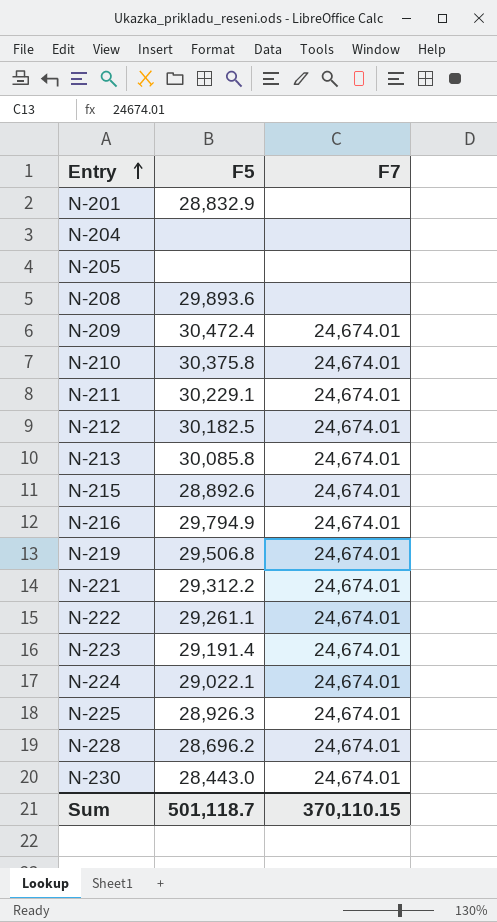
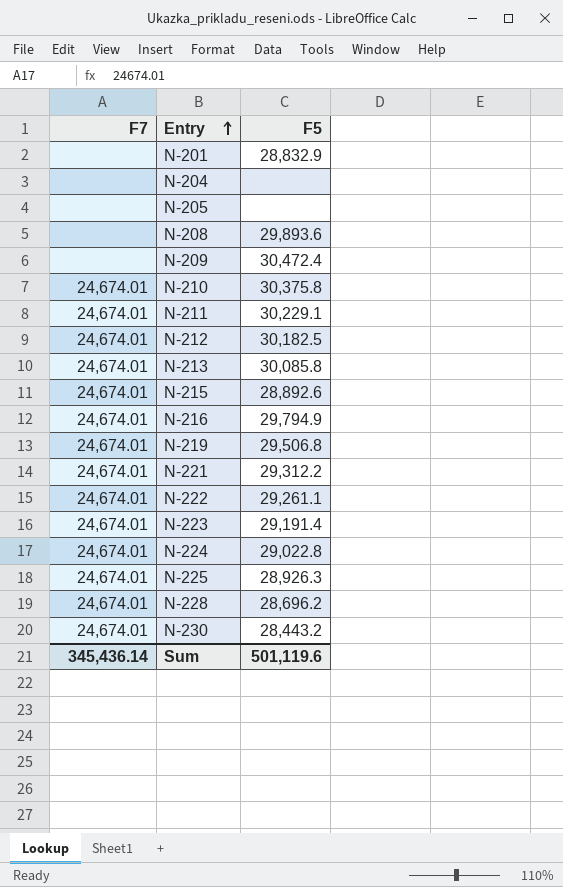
column F7 | position: 3 -> 1
N-209 | F7: 24,674.01 -> none
N-224 | F5: 29,022.1 -> 29,022.8
N-230 | F5: 28,443.0 -> 28,443.2
Sum | F7: 370,110.15 -> 345,436.14
Sum | F5: 501,118.7 -> 501,119.6

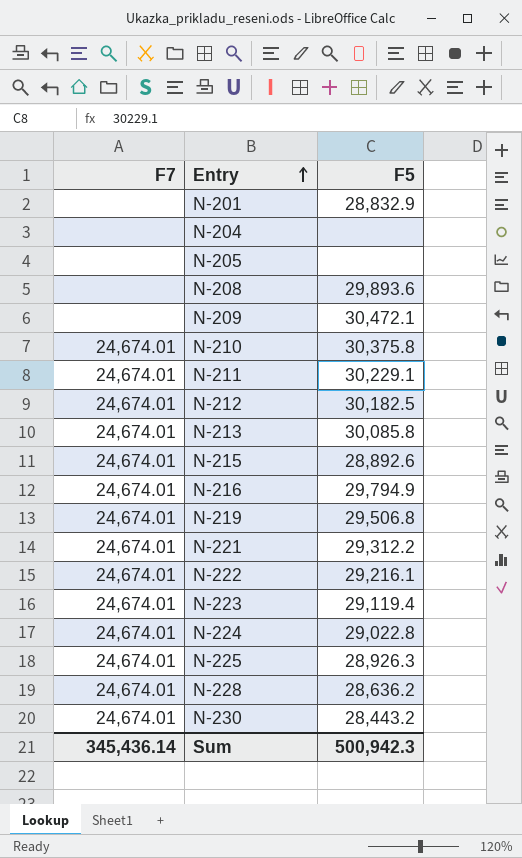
N-209 | F5: 30,472.4 -> 30,472.1
N-222 | F5: 29,261.1 -> 29,216.1
N-223 | F5: 29,191.4 -> 29,119.4
N-228 | F5: 28,696.2 -> 28,636.2
Sum | F5: 501,119.6 -> 500,942.3

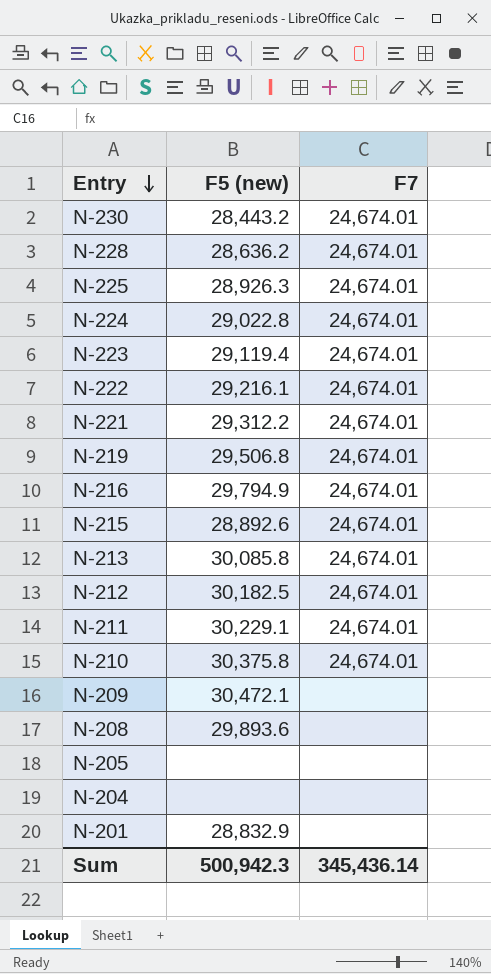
row order: Entry ascending -> Entry descending
column name: F5 -> F5 (new)
column F7 | position: 1 -> 3

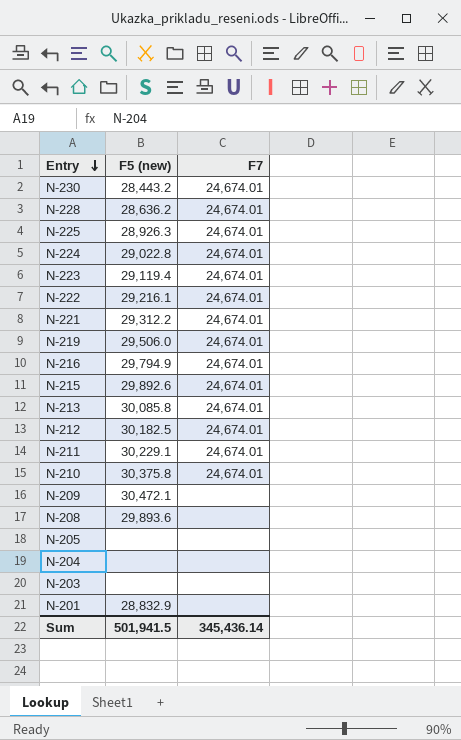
N-219 | F5 (new): 29,506.8 -> 29,506.0
N-215 | F5 (new): 28,892.6 -> 29,892.6
row N-203: none -> none | none
Sum | F5 (new): 500,942.3 -> 501,941.5

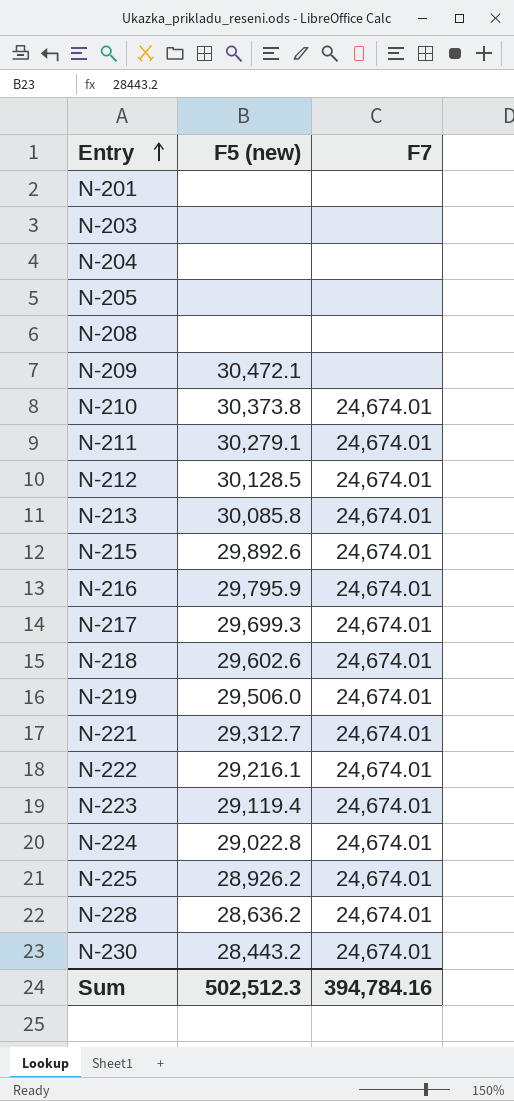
row order: Entry descending -> Entry ascending
N-201 | F5 (new): 28,832.9 -> none
N-208 | F5 (new): 29,893.6 -> none
N-210 | F5 (new): 30,375.8 -> 30,373.8
N-211 | F5 (new): 30,229.1 -> 30,279.1
N-212 | F5 (new): 30,182.5 -> 30,128.5
N-216 | F5 (new): 29,794.9 -> 29,795.9
row N-217: none -> 29,699.3 | 24,674.01
row N-218: none -> 29,602.6 | 24,674.01
N-221 | F5 (new): 29,312.2 -> 29,312.7
N-225 | F5 (new): 28,926.3 -> 28,926.2
Sum | F5 (new): 501,941.5 -> 502,512.3
Sum | F7: 345,436.14 -> 394,784.16

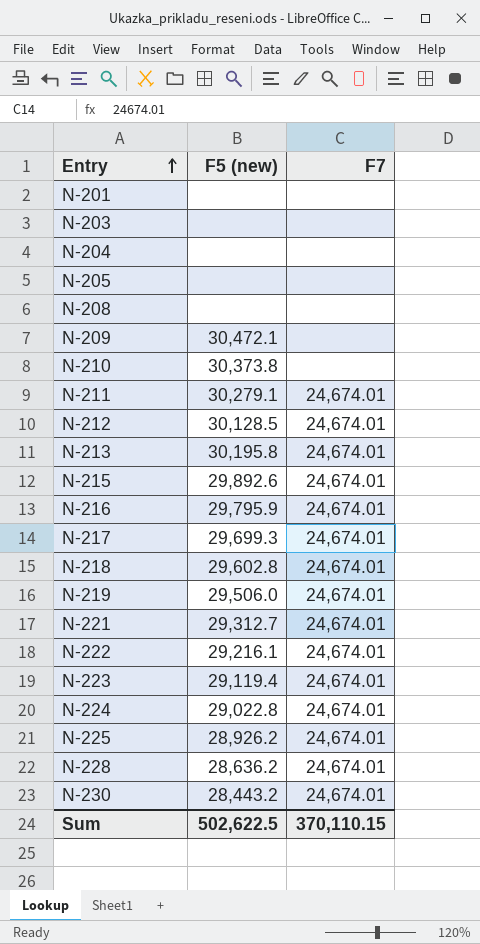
N-210 | F7: 24,674.01 -> none
N-213 | F5 (new): 30,085.8 -> 30,195.8
N-218 | F5 (new): 29,602.6 -> 29,602.8
Sum | F5 (new): 502,512.3 -> 502,622.5
Sum | F7: 394,784.16 -> 370,110.15

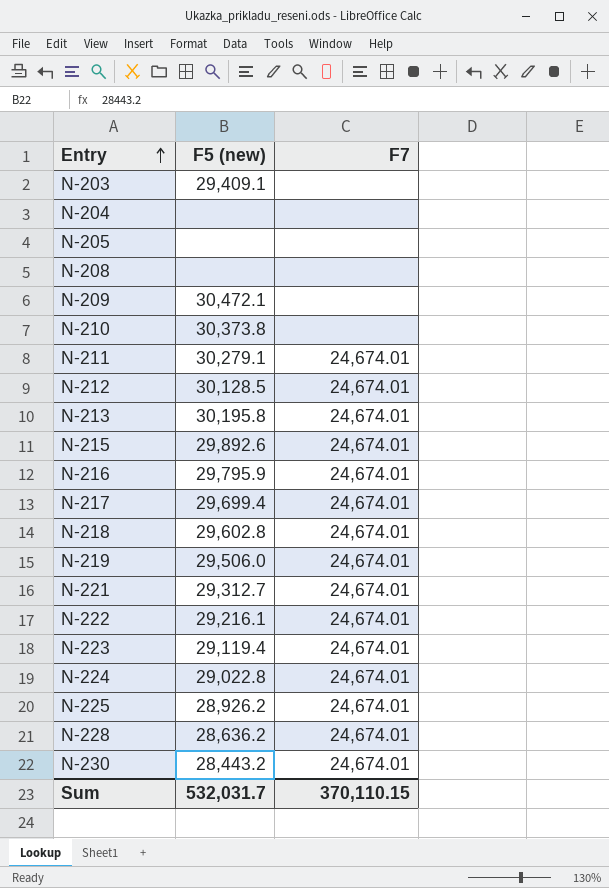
row N-201: none | none -> none
N-203 | F5 (new): none -> 29,409.1
N-217 | F5 (new): 29,699.3 -> 29,699.4
Sum | F5 (new): 502,622.5 -> 532,031.7

